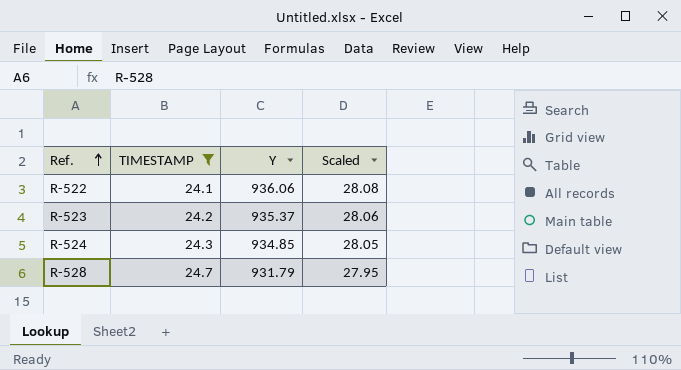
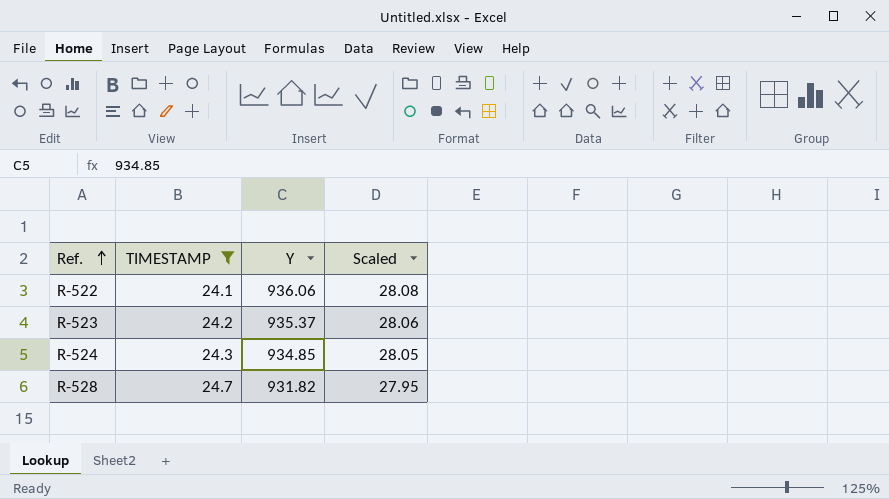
R-528 | Y: 931.79 -> 931.82

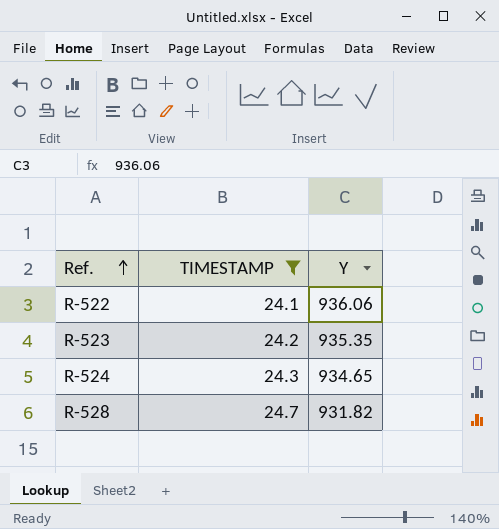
column Scaled | formula: [Y] * 0.03 -> none
R-523 | Y: 935.37 -> 935.35
R-524 | Y: 934.85 -> 934.65

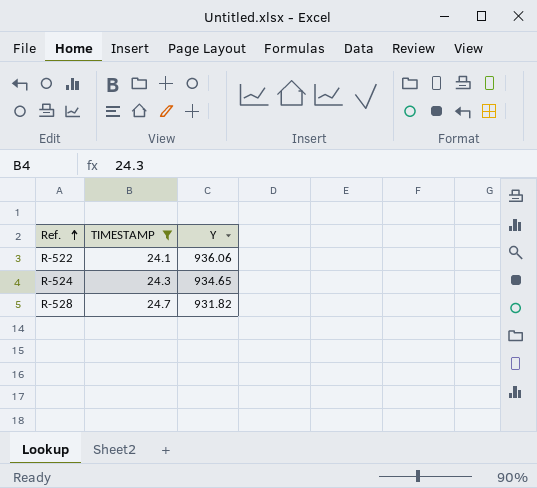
row R-523: 24.2 | 935.35 -> none

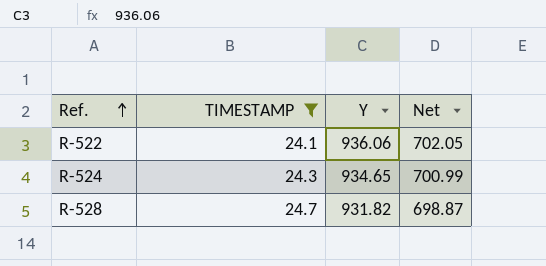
column Net | formula: none -> [Y] * 0.75

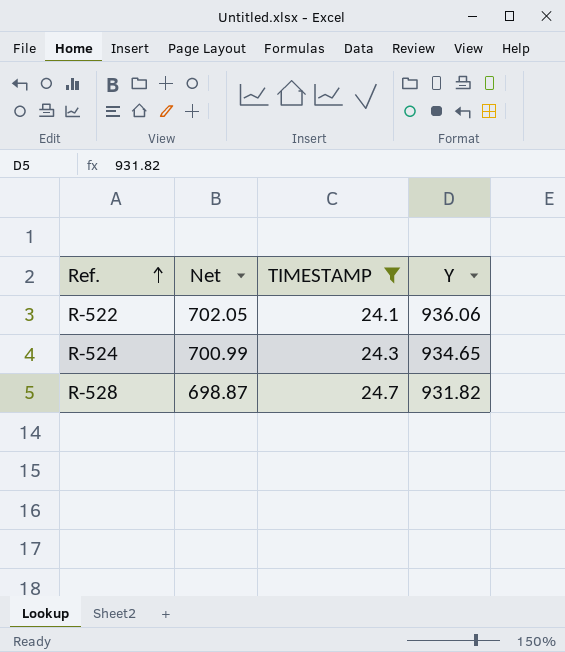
column Net | position: 4 -> 2

